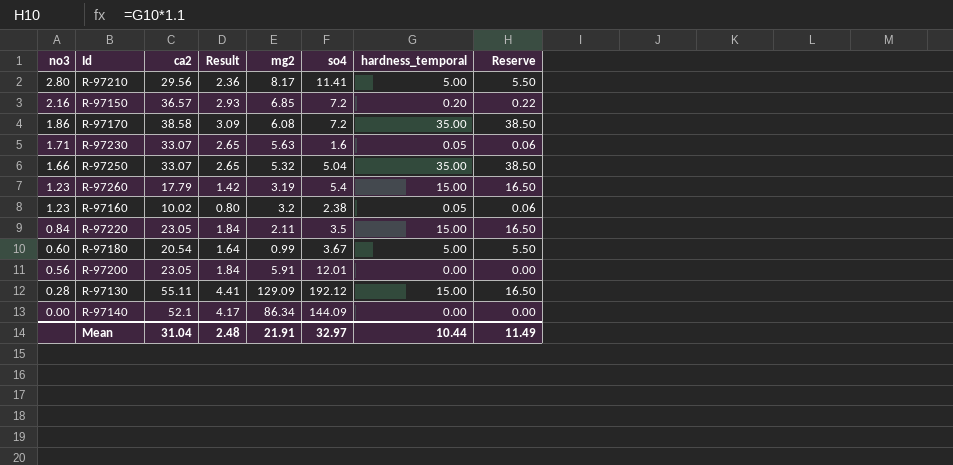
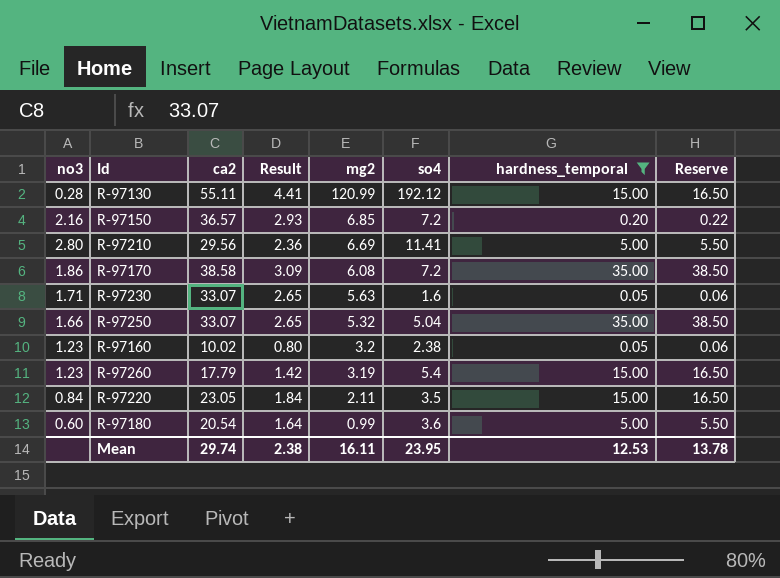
filter: none -> hardness_temporal != 0.00
row order: no3 descending -> mg2 descending
R-97130 | mg2: 129.09 -> 120.99
R-97210 | mg2: 8.17 -> 6.69
R-97180 | so4: 3.67 -> 3.6
Mean | ca2: 31.04 -> 29.74
Mean | Result: 2.48 -> 2.38
Mean | mg2: 21.91 -> 16.11
Mean | so4: 32.97 -> 23.95
Mean | hardness_temporal: 10.44 -> 12.53
Mean | Reserve: 11.49 -> 13.78

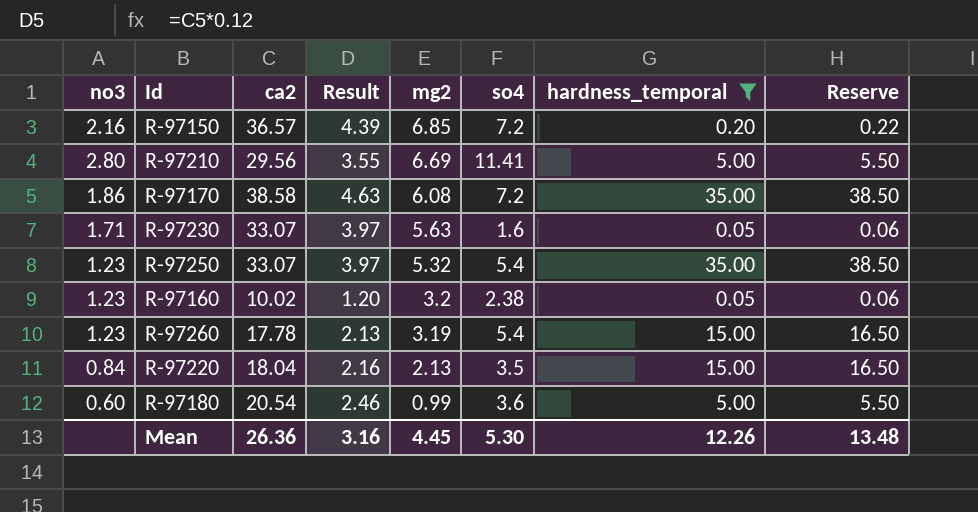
column Result | formula: [ca2] * 0.08 -> [ca2] * 0.12
row R-97130: 0.28 | 55.11 | 4.41 | 120.99 | 192.12 | 15.00 | 16.50 -> none
R-97250 | no3: 1.66 -> 1.23
R-97250 | so4: 5.04 -> 5.4
R-97260 | ca2: 17.79 -> 17.78
R-97220 | ca2: 23.05 -> 18.04
R-97220 | mg2: 2.11 -> 2.13
Mean | ca2: 29.74 -> 26.36
Mean | Result: 2.38 -> 3.16
Mean | mg2: 16.11 -> 4.45
Mean | so4: 23.95 -> 5.30
Mean | hardness_temporal: 12.53 -> 12.26
Mean | Reserve: 13.78 -> 13.48

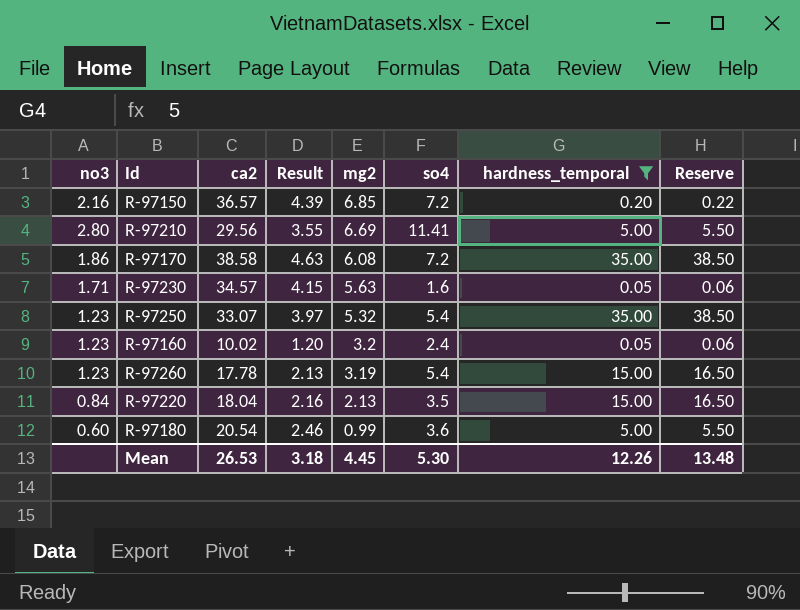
R-97230 | ca2: 33.07 -> 34.57
R-97230 | Result: 3.97 -> 4.15
R-97160 | so4: 2.38 -> 2.4
Mean | ca2: 26.36 -> 26.53
Mean | Result: 3.16 -> 3.18

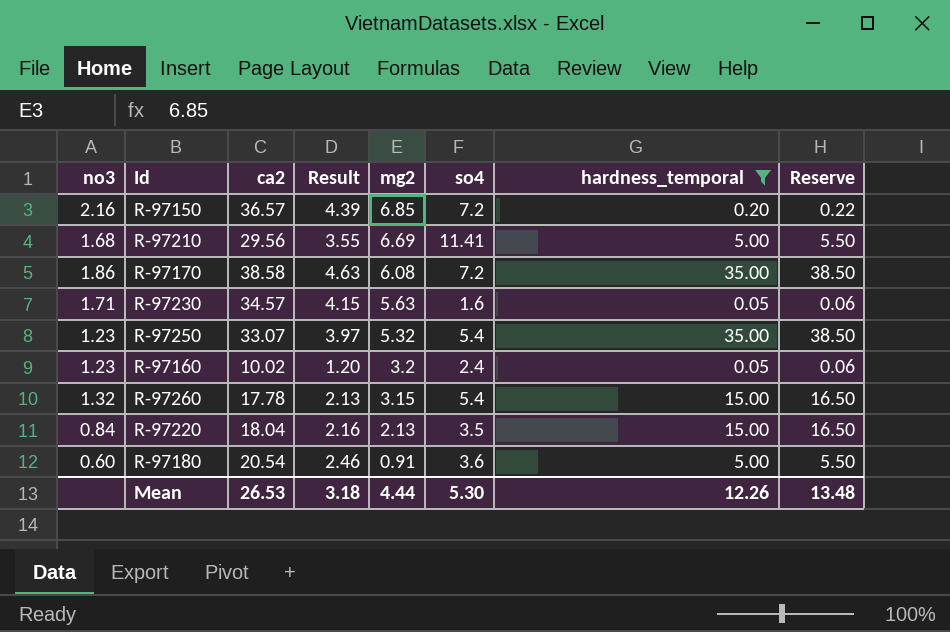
R-97210 | no3: 2.80 -> 1.68
R-97260 | no3: 1.23 -> 1.32
R-97260 | mg2: 3.19 -> 3.15
R-97180 | mg2: 0.99 -> 0.91
Mean | mg2: 4.45 -> 4.44

